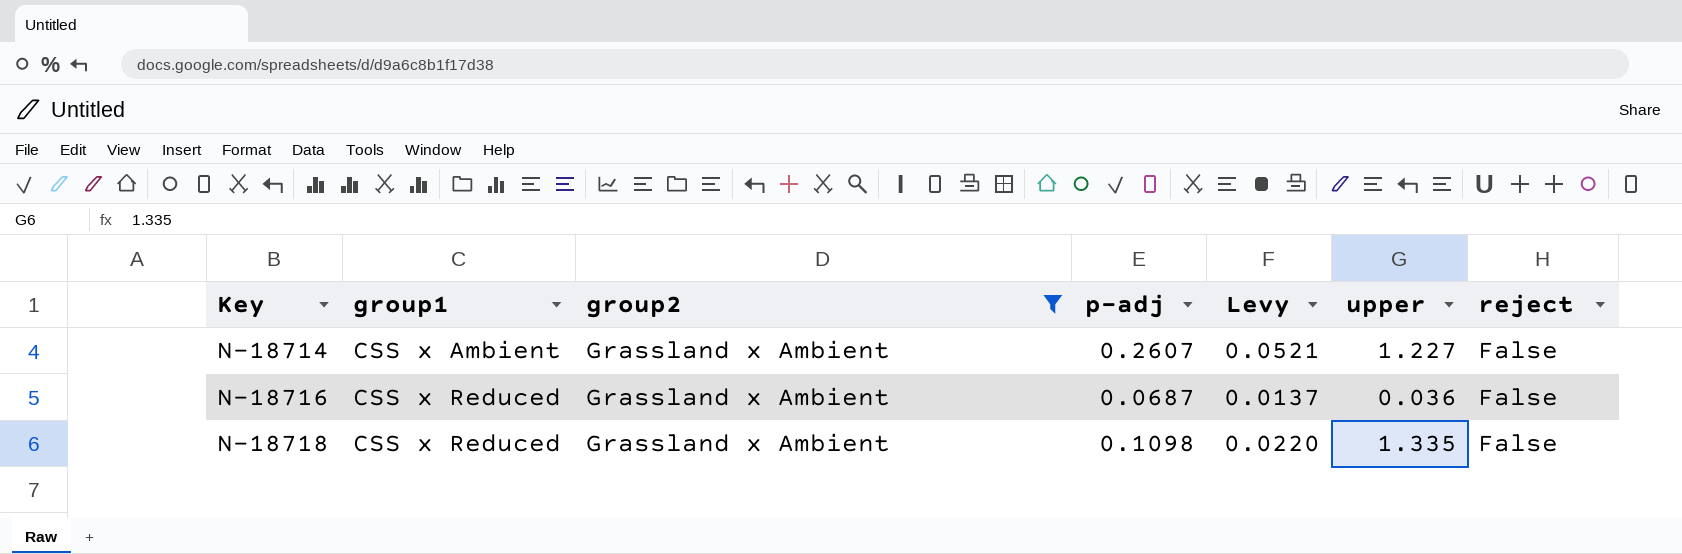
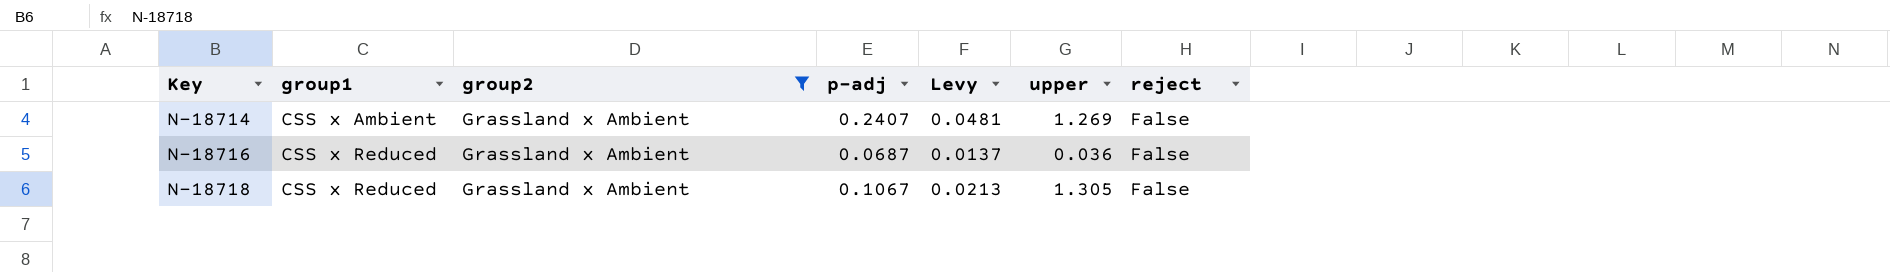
N-18714 | p-adj: 0.2607 -> 0.2407
N-18714 | Levy: 0.0521 -> 0.0481
N-18714 | upper: 1.227 -> 1.269
N-18718 | p-adj: 0.1098 -> 0.1067
N-18718 | Levy: 0.0220 -> 0.0213
N-18718 | upper: 1.335 -> 1.305

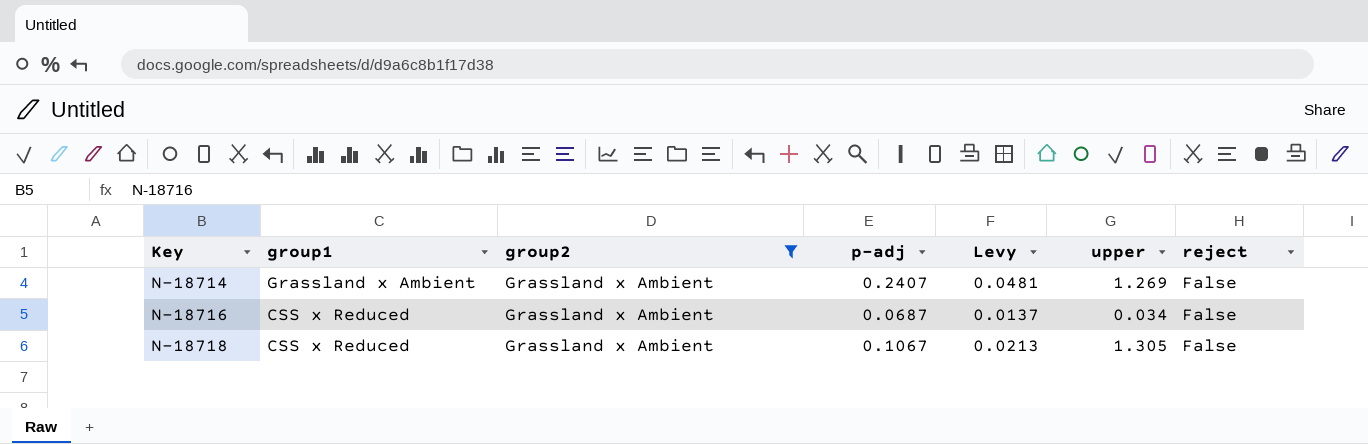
N-18714 | group1: CSS x Ambient -> Grassland x Ambient
N-18716 | upper: 0.036 -> 0.034

